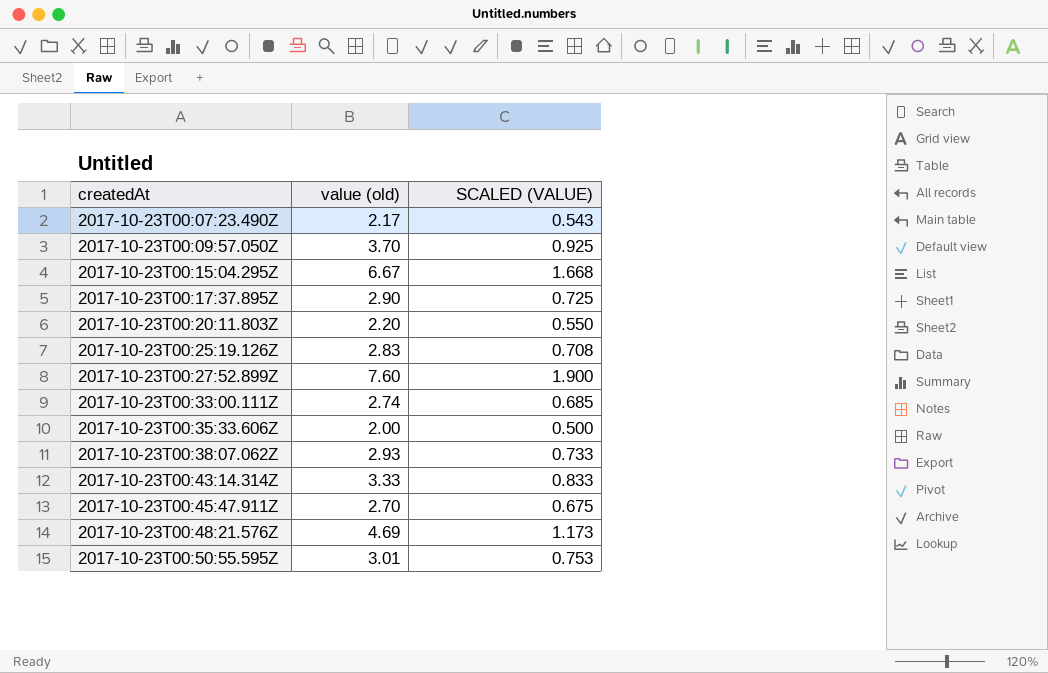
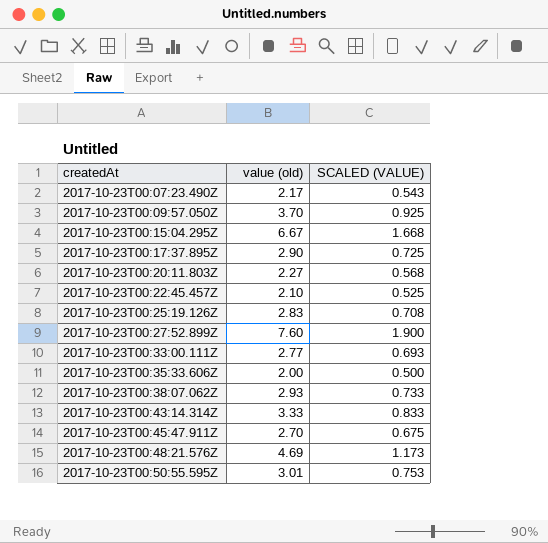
2017-10-23T00:20:11.803Z | value (old): 2.20 -> 2.27
2017-10-23T00:20:11.803Z | SCALED (VALUE): 0.550 -> 0.568
row 2017-10-23T00:22:45.457Z: none -> 2.10 | 0.525
2017-10-23T00:33:00.111Z | value (old): 2.74 -> 2.77
2017-10-23T00:33:00.111Z | SCALED (VALUE): 0.685 -> 0.693

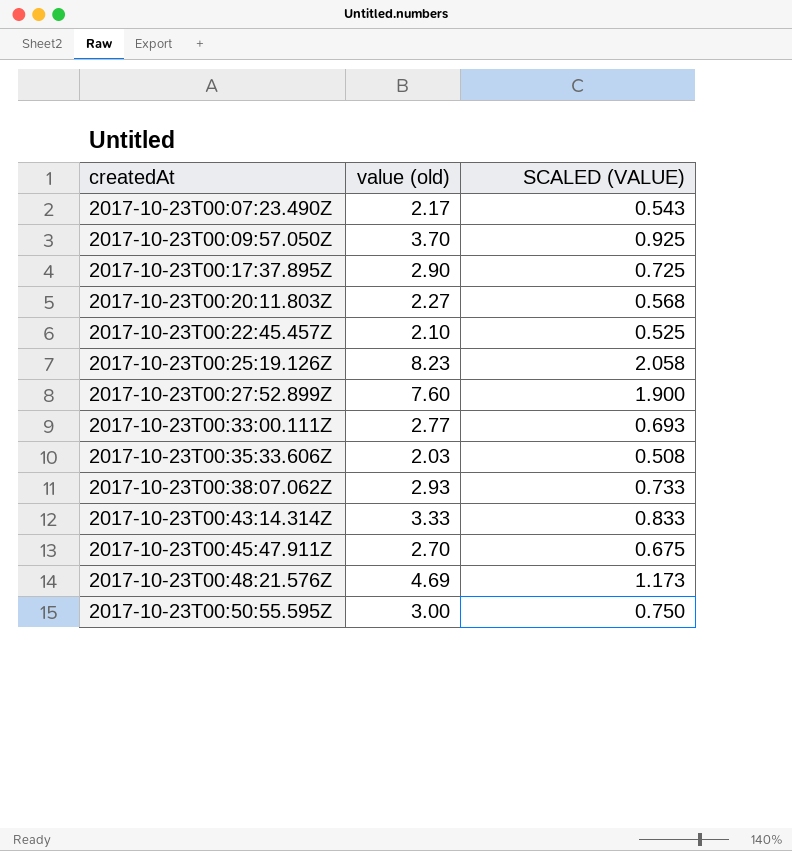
row 2017-10-23T00:15:04.295Z: 6.67 | 1.668 -> none
2017-10-23T00:25:19.126Z | value (old): 2.83 -> 8.23
2017-10-23T00:25:19.126Z | SCALED (VALUE): 0.708 -> 2.058
2017-10-23T00:35:33.606Z | value (old): 2.00 -> 2.03
2017-10-23T00:35:33.606Z | SCALED (VALUE): 0.500 -> 0.508
2017-10-23T00:50:55.595Z | value (old): 3.01 -> 3.00
2017-10-23T00:50:55.595Z | SCALED (VALUE): 0.753 -> 0.750

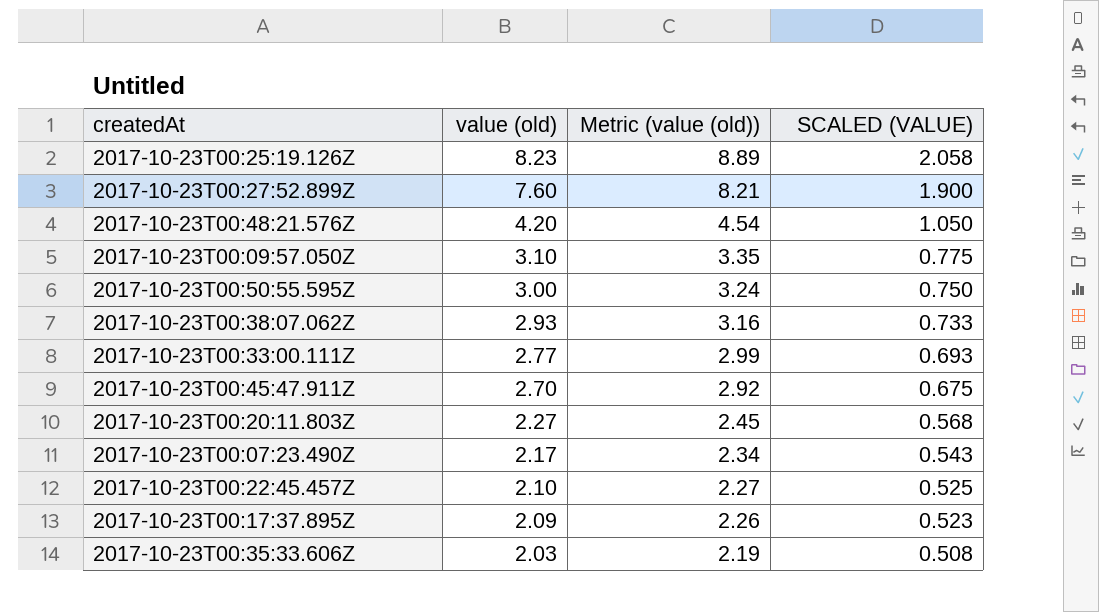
row order: createdAt ascending -> value (old) descending
column Metric (value (old)) | formula: none -> [value (old)] * 1.08
row 2017-10-23T00:43:14.314Z: 3.33 | 0.833 -> none
2017-10-23T00:48:21.576Z | value (old): 4.69 -> 4.20
2017-10-23T00:48:21.576Z | SCALED (VALUE): 1.173 -> 1.050
2017-10-23T00:09:57.050Z | value (old): 3.70 -> 3.10
2017-10-23T00:09:57.050Z | SCALED (VALUE): 0.925 -> 0.775
2017-10-23T00:17:37.895Z | value (old): 2.90 -> 2.09
2017-10-23T00:17:37.895Z | SCALED (VALUE): 0.725 -> 0.523

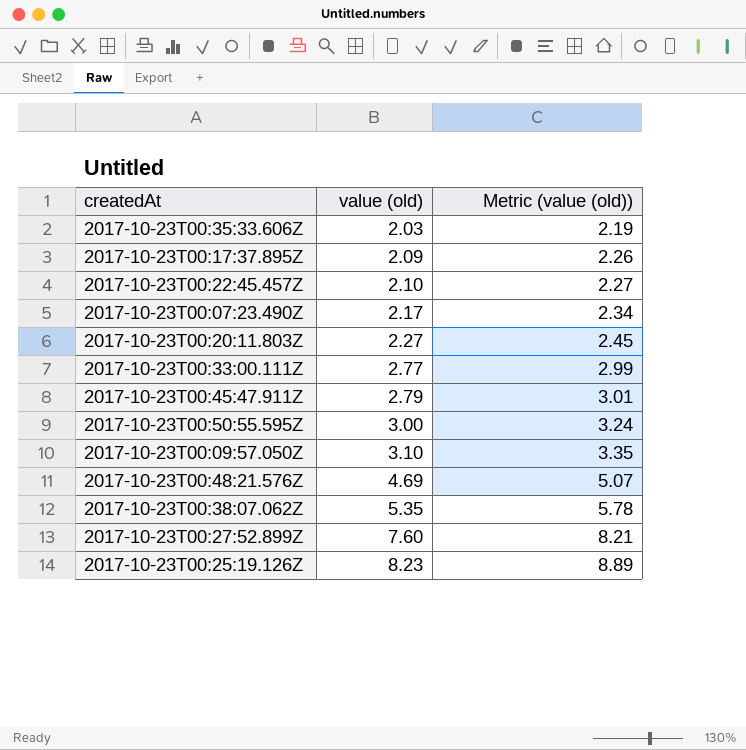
row order: value (old) descending -> value (old) ascending
column SCALED (VALUE) | formula: [value (old)] * 0.25 -> none
2017-10-23T00:45:47.911Z | value (old): 2.70 -> 2.79
2017-10-23T00:45:47.911Z | Metric (value (old)): 2.92 -> 3.01
2017-10-23T00:48:21.576Z | value (old): 4.20 -> 4.69
2017-10-23T00:48:21.576Z | Metric (value (old)): 4.54 -> 5.07
2017-10-23T00:38:07.062Z | value (old): 2.93 -> 5.35
2017-10-23T00:38:07.062Z | Metric (value (old)): 3.16 -> 5.78

